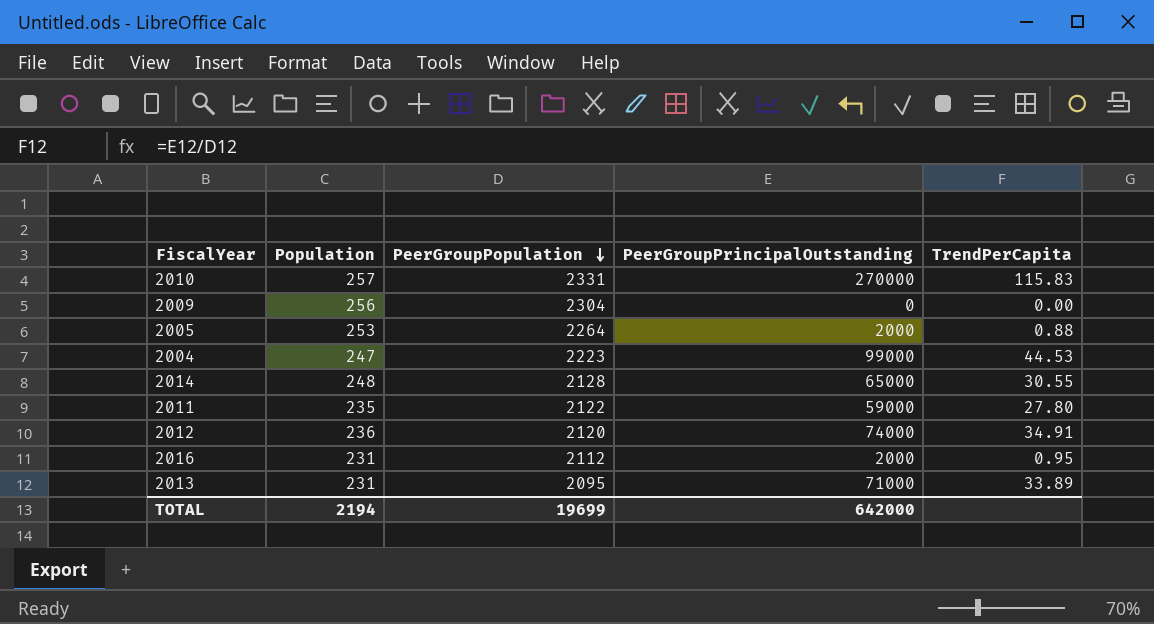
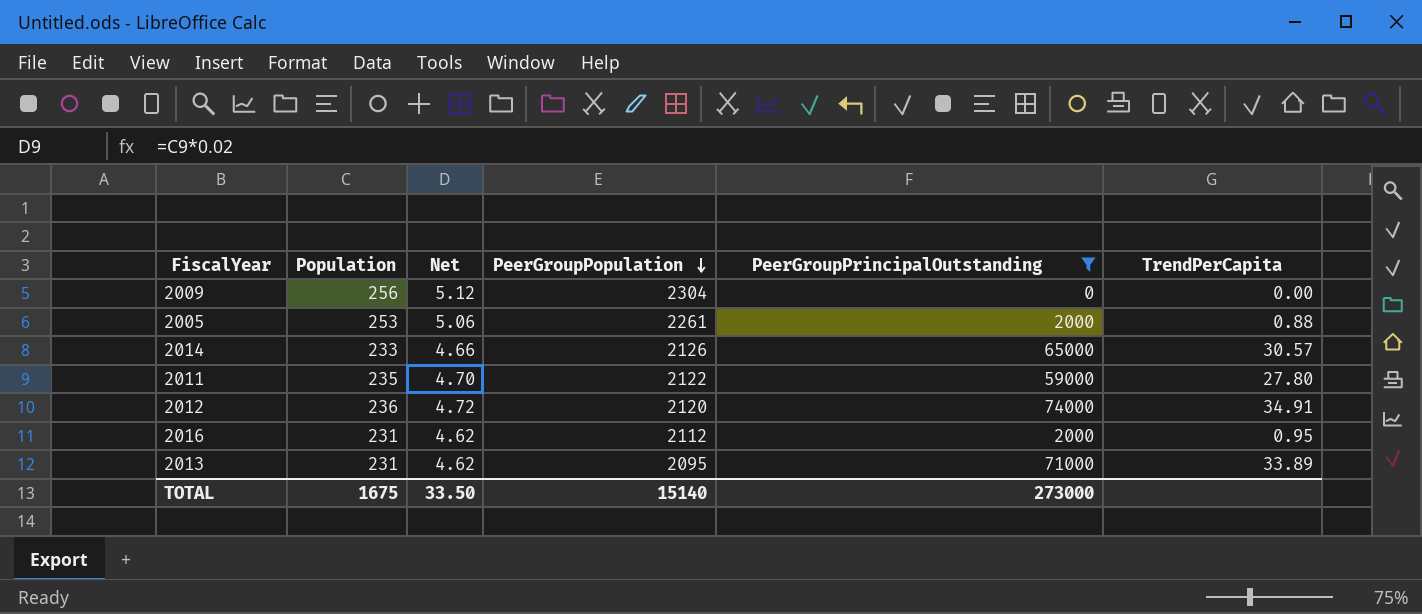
filter: none -> PeerGroupPrincipalOutstanding <= 74000
column Net | formula: none -> [Population] * 0.02
2005 | PeerGroupPopulation: 2264 -> 2261
2014 | Population: 248 -> 233
2014 | PeerGroupPopulation: 2128 -> 2126
2014 | TrendPerCapita: 30.55 -> 30.57
TOTAL | Population: 2194 -> 1675
TOTAL | PeerGroupPopulation: 19699 -> 15140
TOTAL | PeerGroupPrincipalOutstanding: 642000 -> 273000

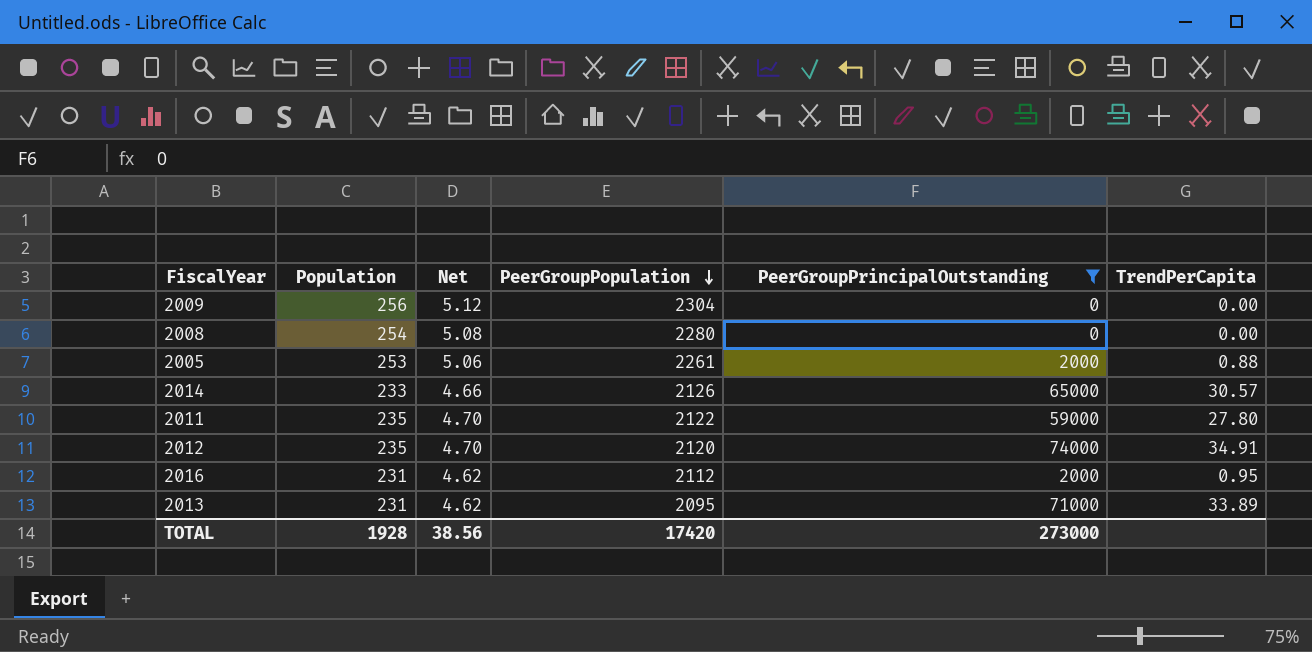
row 2008: none -> 254 | 5.08 | 2280 | 0 | 0.00
2012 | Population: 236 -> 235
2012 | Net: 4.72 -> 4.70
TOTAL | Population: 1675 -> 1928
TOTAL | Net: 33.50 -> 38.56
TOTAL | PeerGroupPopulation: 15140 -> 17420

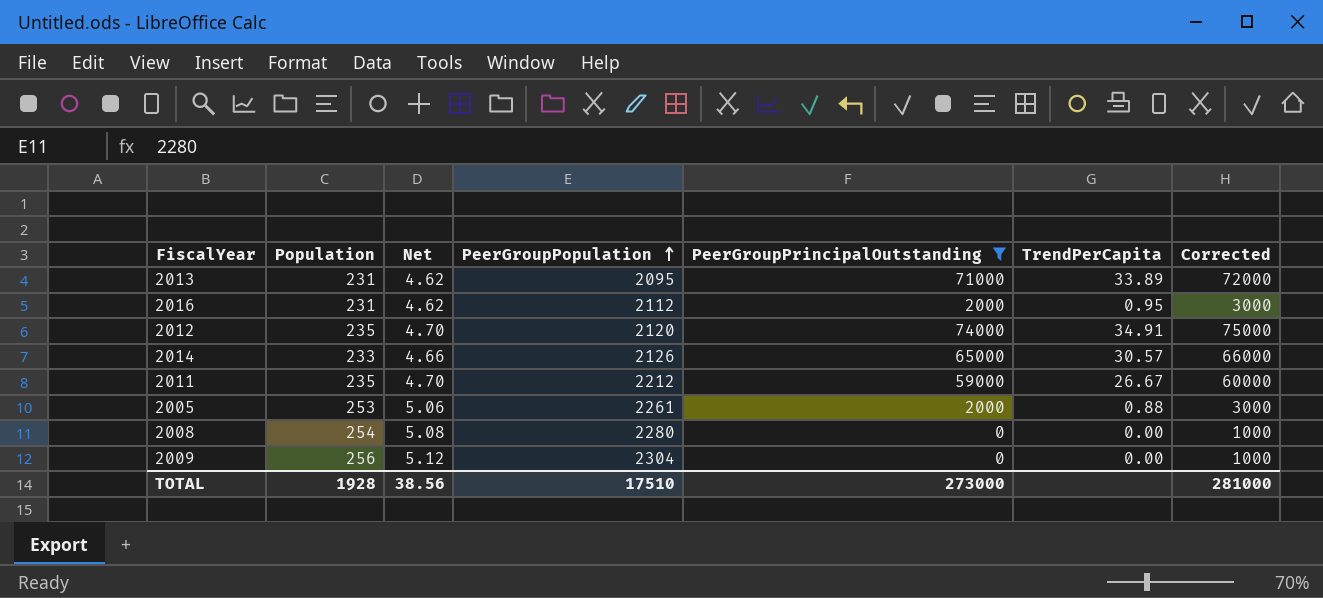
row order: PeerGroupPopulation descending -> PeerGroupPopulation ascending
column Corrected | formula: none -> [PeerGroupPrincipalOutstanding] + 1000
2011 | PeerGroupPopulation: 2122 -> 2212
2011 | TrendPerCapita: 27.80 -> 26.67
TOTAL | PeerGroupPopulation: 17420 -> 17510

